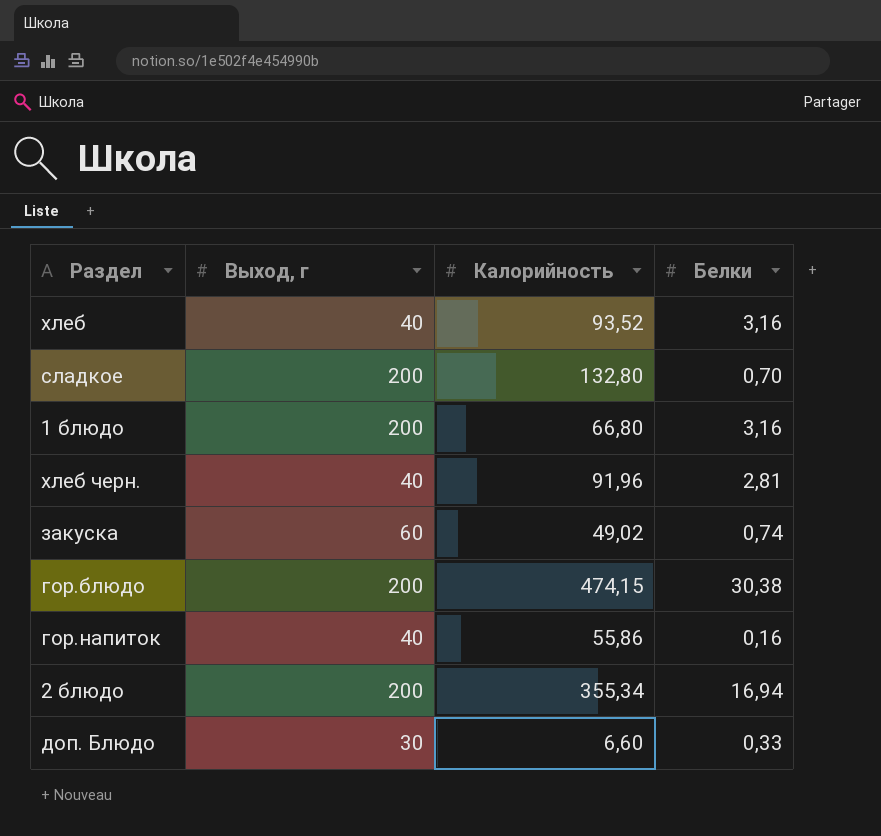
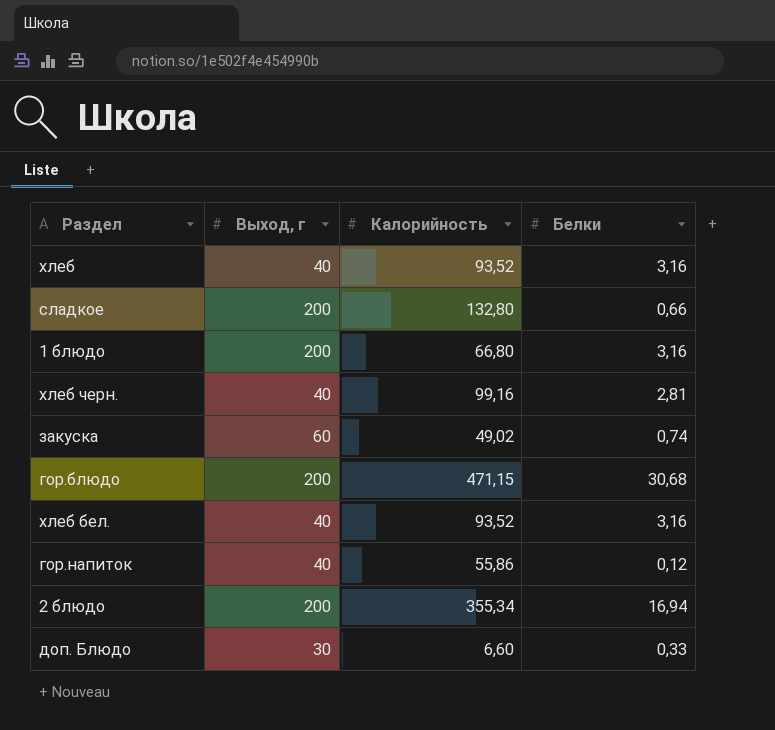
сладкое | Белки: 0,70 -> 0,66
хлеб черн. | Калорийность: 91,96 -> 99,16
гор.блюдо | Калорийность: 474,15 -> 471,15
гор.блюдо | Белки: 30,38 -> 30,68
row хлеб бел.: none -> 40 | 93,52 | 3,16
гор.напиток | Белки: 0,16 -> 0,12

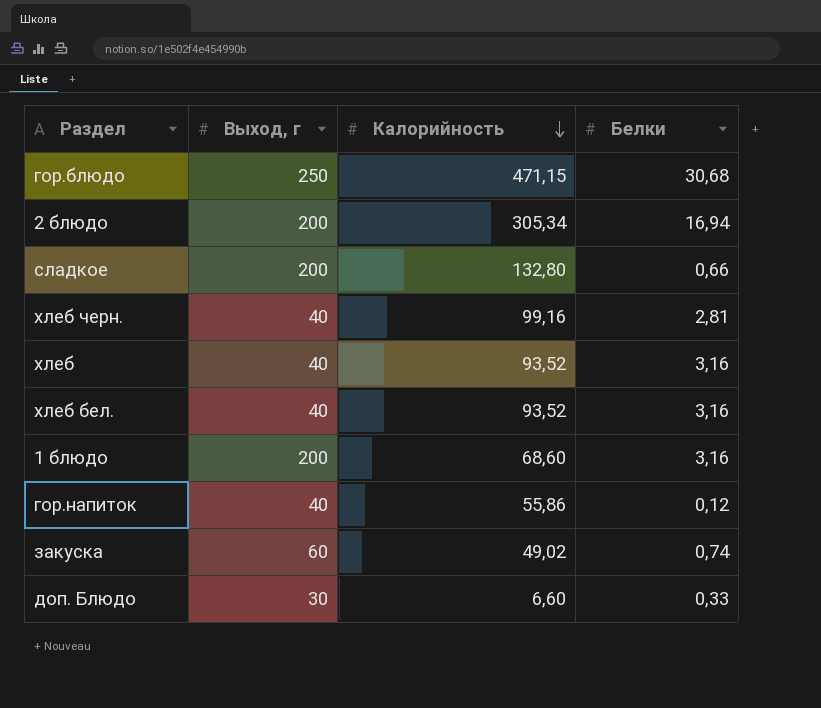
row order: none -> Калорийность descending
гор.блюдо | Выход, г: 200 -> 250
2 блюдо | Калорийность: 355,34 -> 305,34
1 блюдо | Калорийность: 66,80 -> 68,60

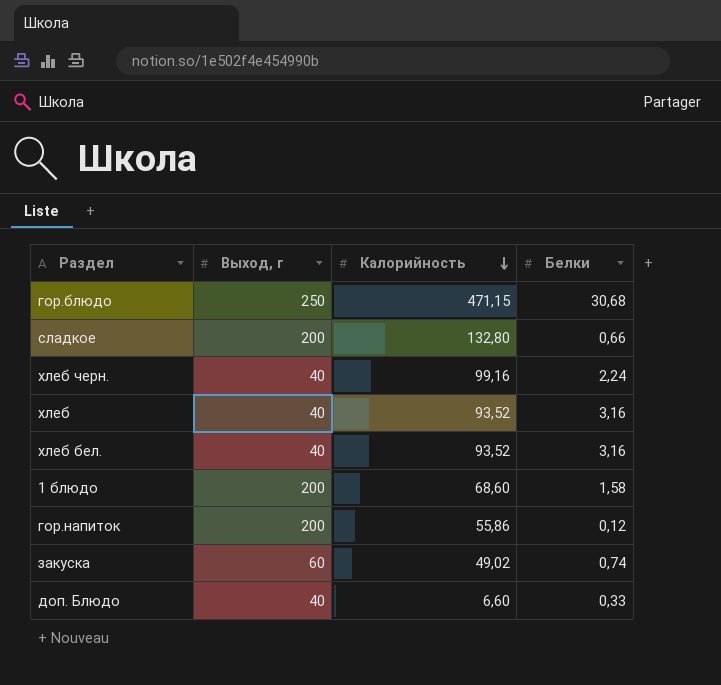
row 2 блюдо: 200 | 305,34 | 16,94 -> none
хлеб черн. | Белки: 2,81 -> 2,24
1 блюдо | Белки: 3,16 -> 1,58
гор.напиток | Выход, г: 40 -> 200
доп. Блюдо | Выход, г: 30 -> 40

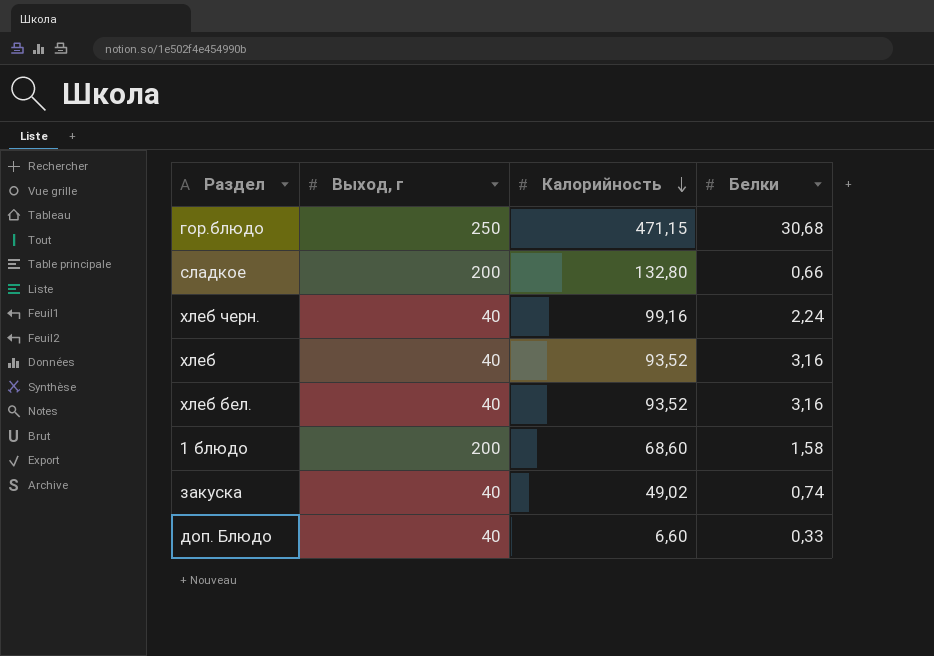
row гор.напиток: 200 | 55,86 | 0,12 -> none
закуска | Выход, г: 60 -> 40

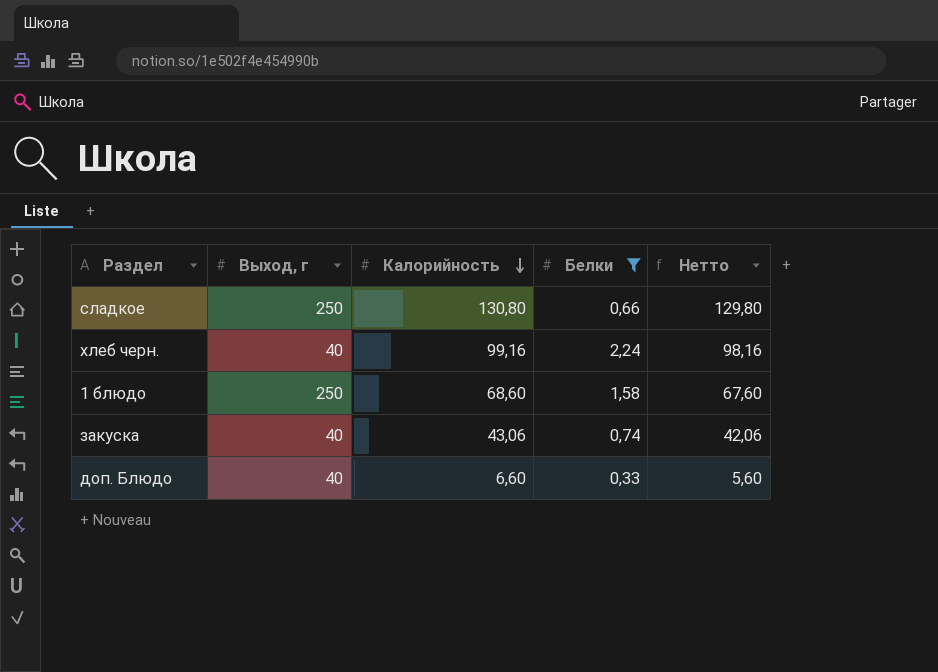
filter: none -> Белки <= 2,24
column Нетто | formula: none -> [Калорийность] - 1
сладкое | Выход, г: 200 -> 250
сладкое | Калорийность: 132,80 -> 130,80
1 блюдо | Выход, г: 200 -> 250
закуска | Калорийность: 49,02 -> 43,06

